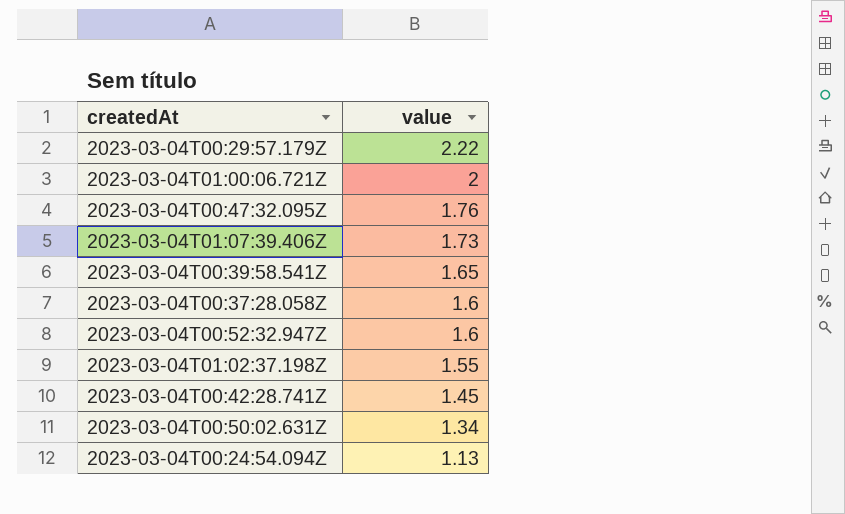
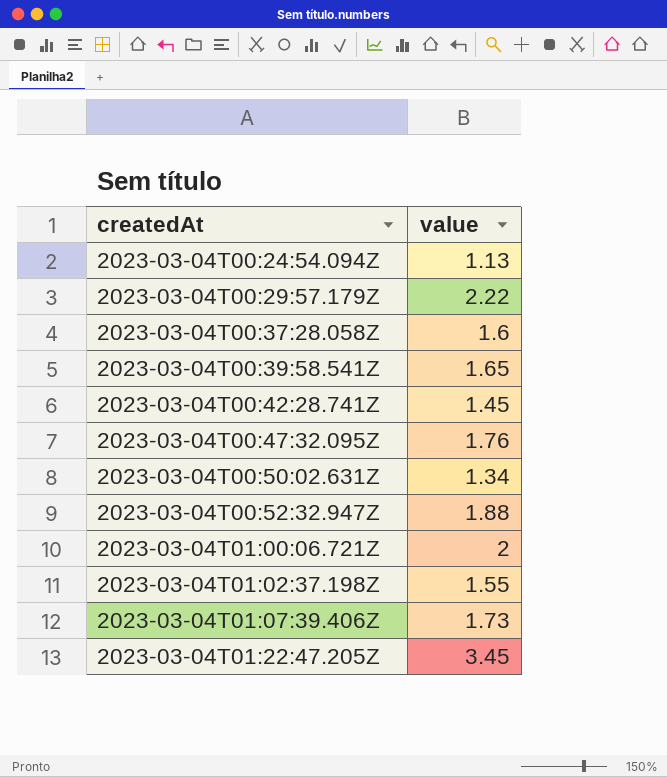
row order: value descending -> createdAt ascending
2023-03-04T00:52:32.947Z | value: 1.6 -> 1.88
row 2023-03-04T01:22:47.205Z: none -> 3.45

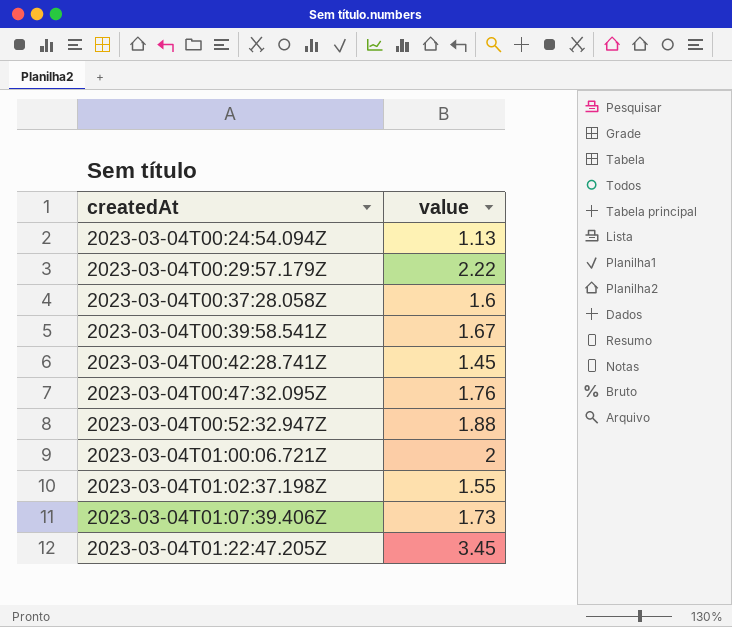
row 2023-03-04T00:50:02.631Z: 1.34 -> none
2023-03-04T00:39:58.541Z | value: 1.65 -> 1.67

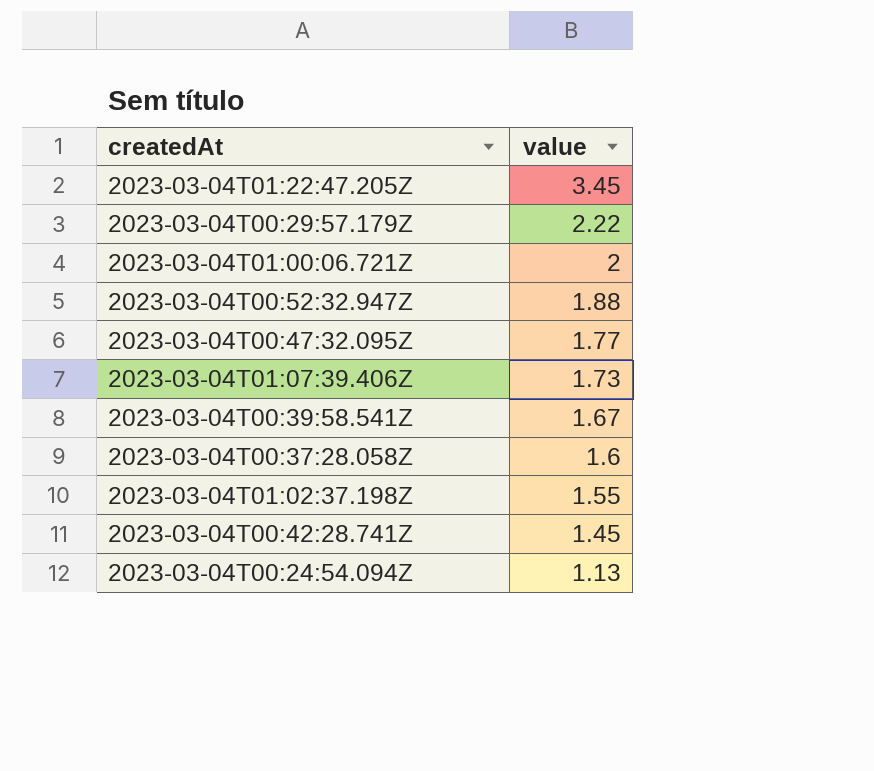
row order: createdAt ascending -> value descending
2023-03-04T00:47:32.095Z | value: 1.76 -> 1.77

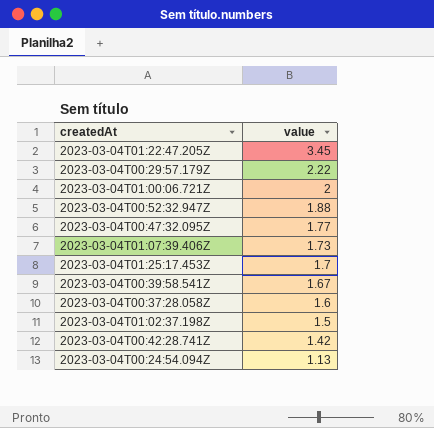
row 2023-03-04T01:25:17.453Z: none -> 1.7
2023-03-04T01:02:37.198Z | value: 1.55 -> 1.5
2023-03-04T00:42:28.741Z | value: 1.45 -> 1.42

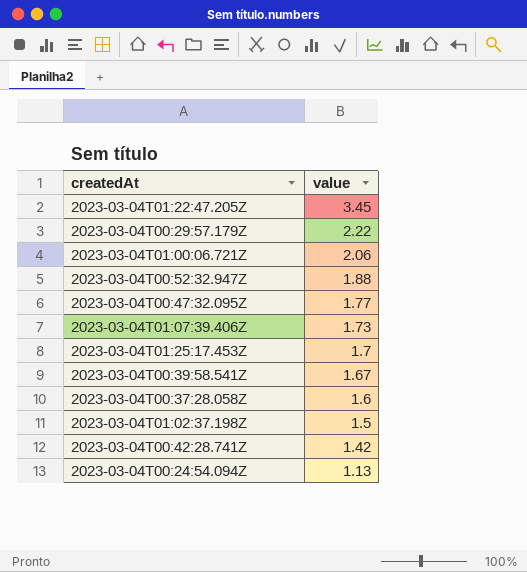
2023-03-04T01:00:06.721Z | value: 2 -> 2.06

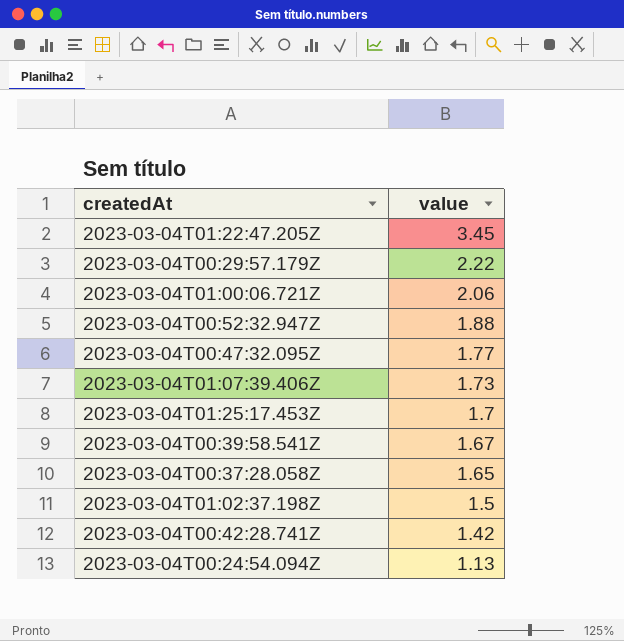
2023-03-04T00:37:28.058Z | value: 1.6 -> 1.65

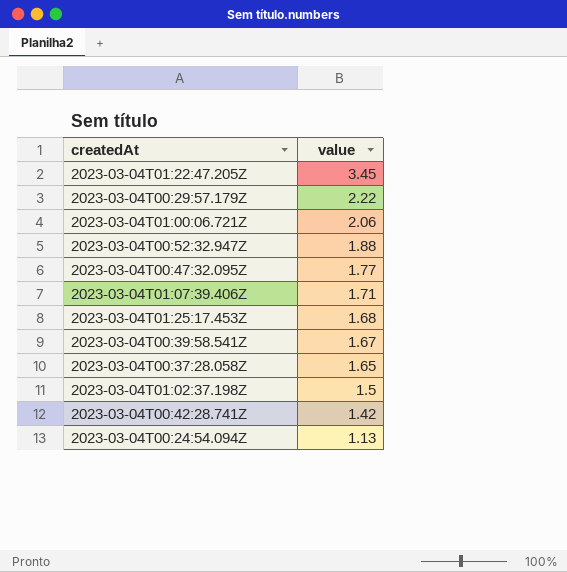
2023-03-04T01:07:39.406Z | value: 1.73 -> 1.71
2023-03-04T01:25:17.453Z | value: 1.7 -> 1.68

